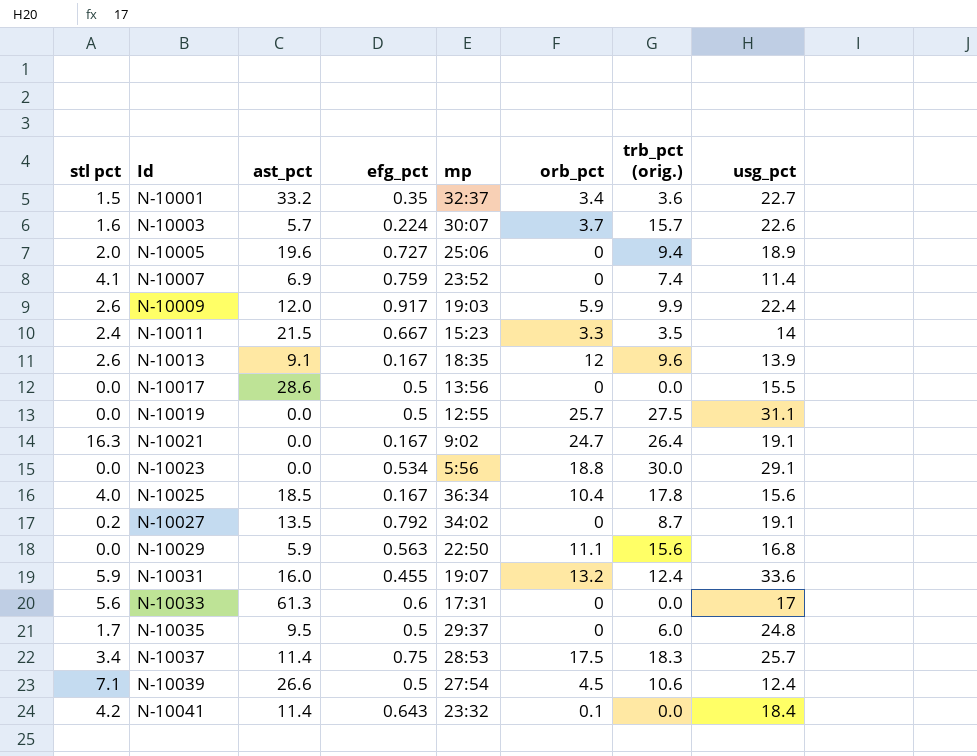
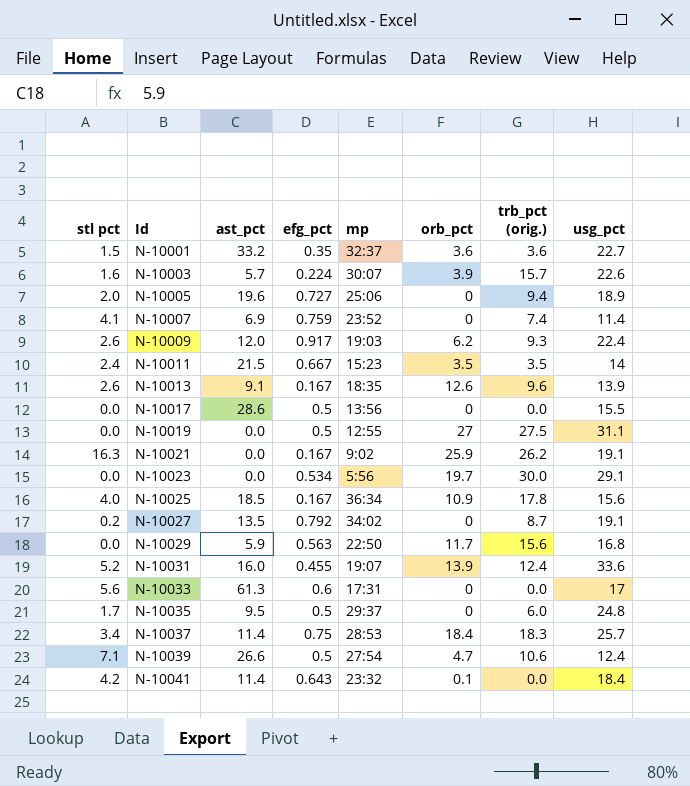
N-10001 | orb_pct: 3.4 -> 3.6
N-10003 | orb_pct: 3.7 -> 3.9
N-10009 | orb_pct: 5.9 -> 6.2
N-10009 | trb_pct (orig.): 9.9 -> 9.3
N-10011 | orb_pct: 3.3 -> 3.5
N-10013 | orb_pct: 12 -> 12.6
N-10019 | orb_pct: 25.7 -> 27
N-10021 | orb_pct: 24.7 -> 25.9
N-10021 | trb_pct (orig.): 26.4 -> 26.2
N-10023 | orb_pct: 18.8 -> 19.7
N-10025 | orb_pct: 10.4 -> 10.9
N-10029 | orb_pct: 11.1 -> 11.7
N-10031 | stl pct: 5.9 -> 5.2
N-10031 | orb_pct: 13.2 -> 13.9
N-10037 | orb_pct: 17.5 -> 18.4
N-10039 | orb_pct: 4.5 -> 4.7

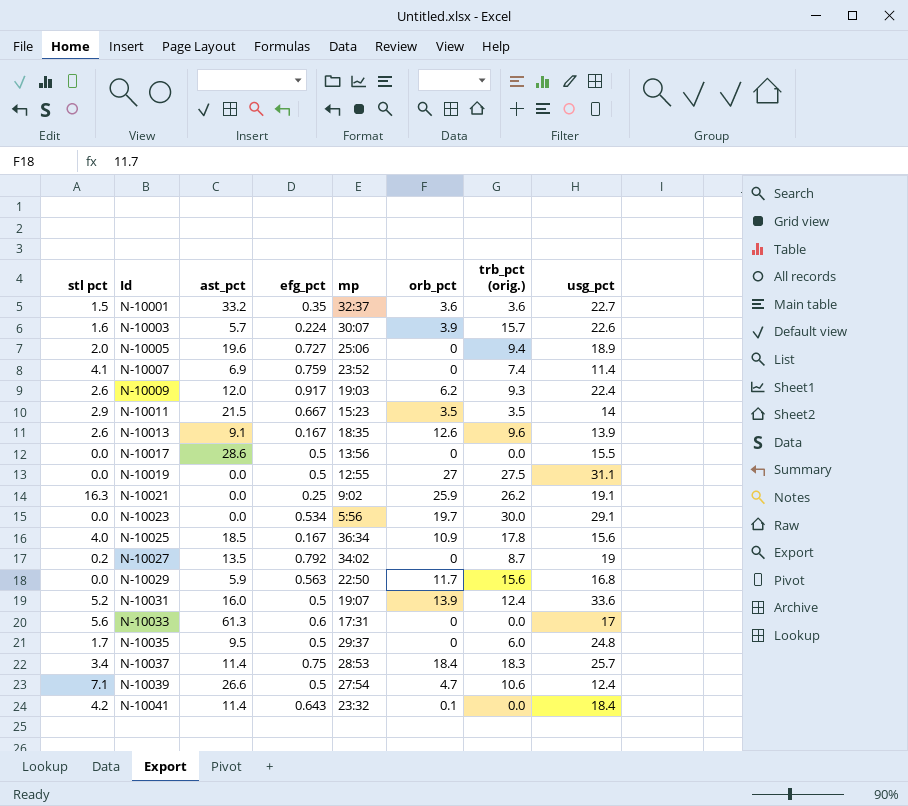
N-10011 | stl pct: 2.4 -> 2.9
N-10021 | efg_pct: 0.167 -> 0.25
N-10027 | usg_pct: 19.1 -> 19
N-10031 | efg_pct: 0.455 -> 0.5

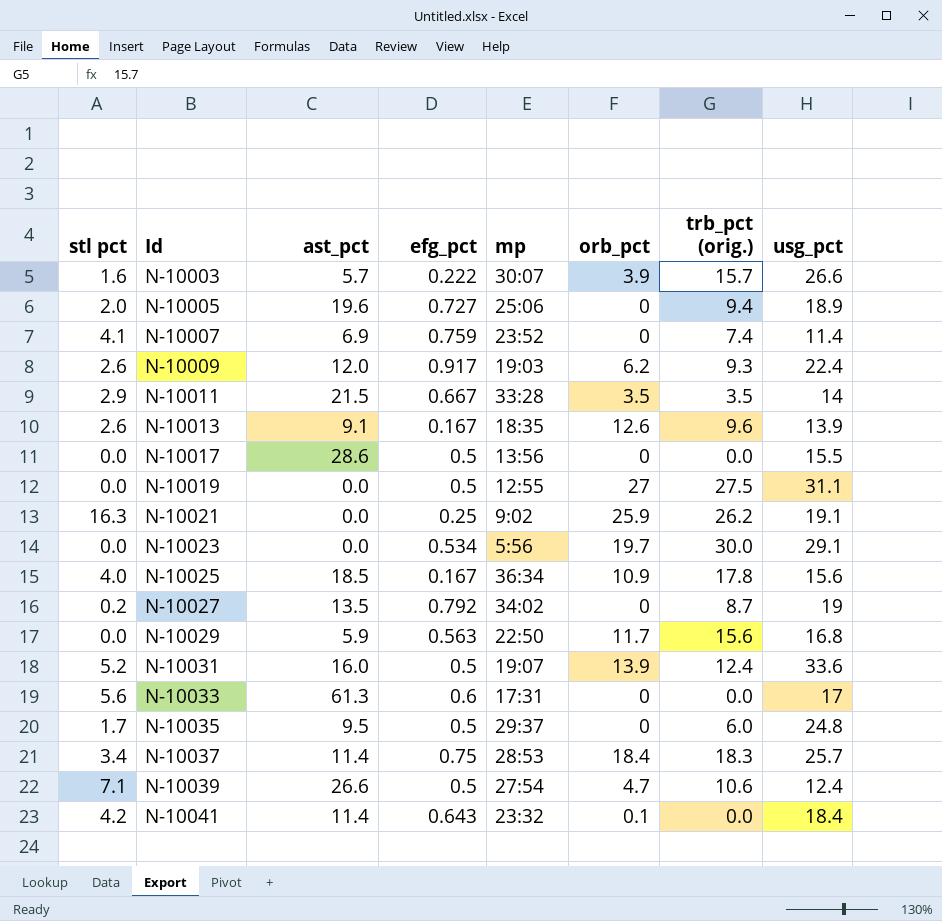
row N-10001: 1.5 | 33.2 | 0.35 | 32:37 | 3.6 | 3.6 | 22.7 -> none
N-10003 | efg_pct: 0.224 -> 0.222
N-10003 | usg_pct: 22.6 -> 26.6
N-10011 | mp: 15:23 -> 33:28

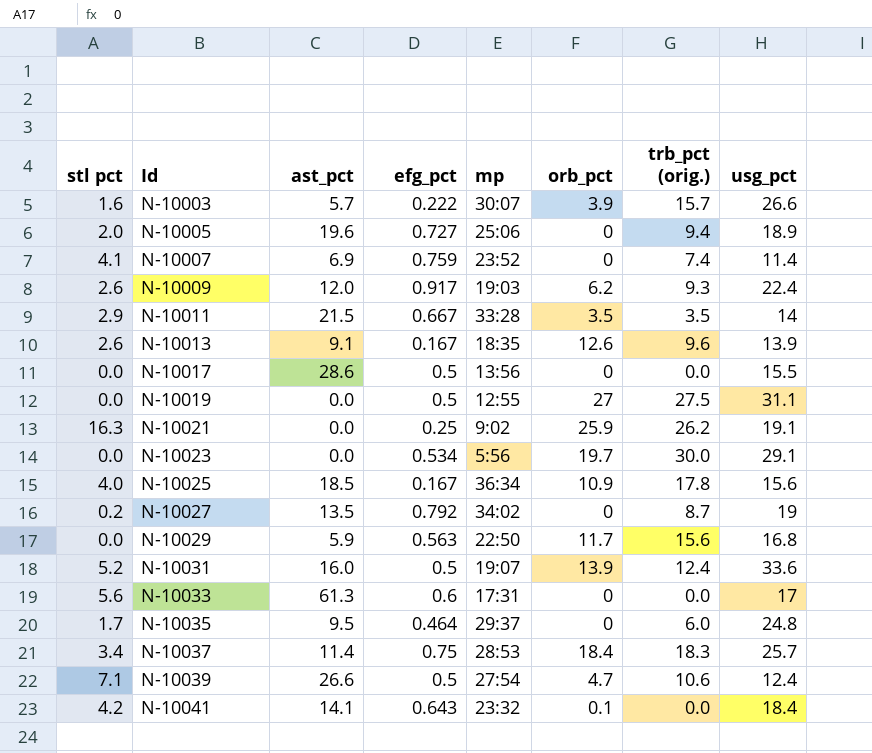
N-10035 | efg_pct: 0.5 -> 0.464
N-10041 | ast_pct: 11.4 -> 14.1

